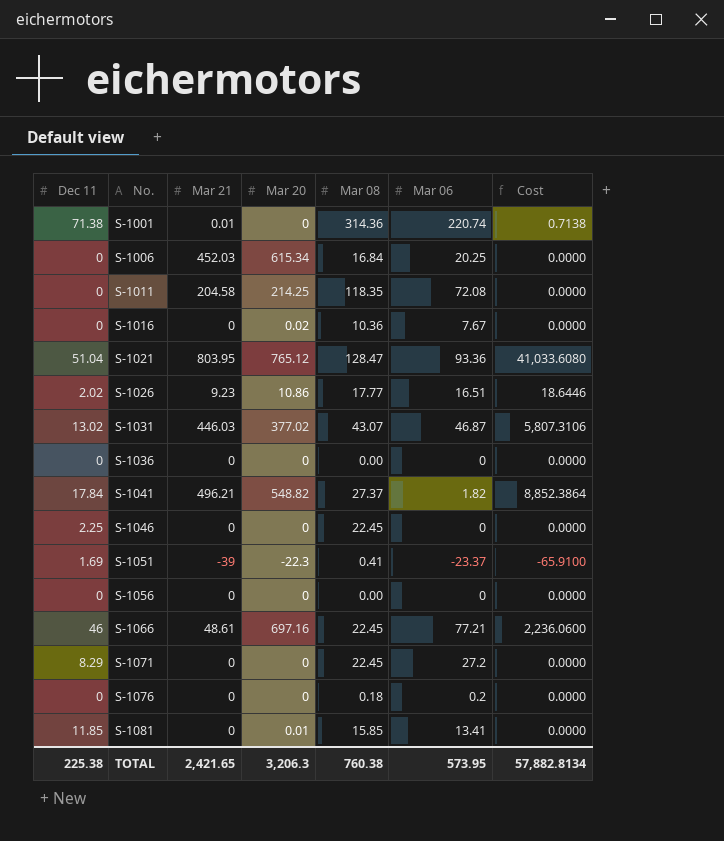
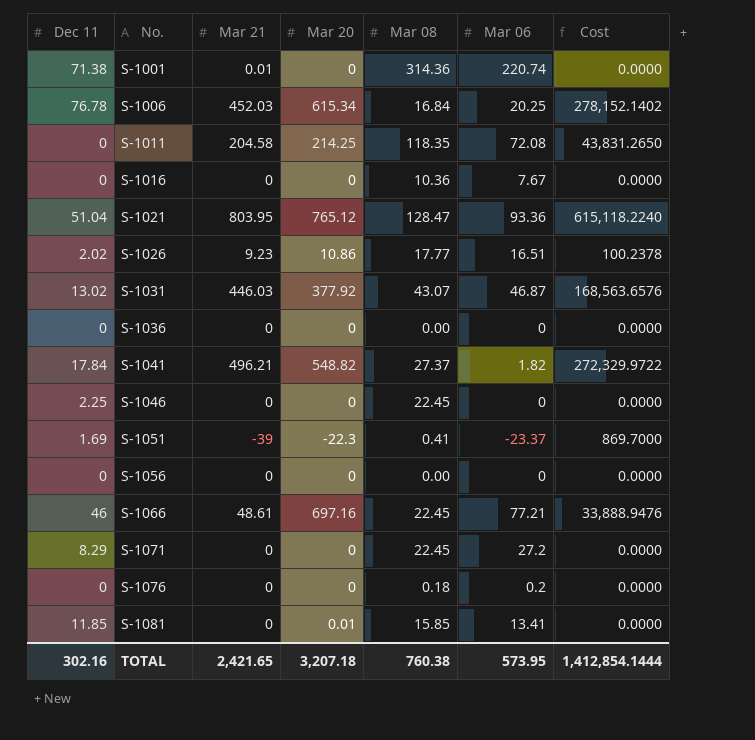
column Cost | formula: [Dec 11] * [Mar 21] -> [Mar 21] * [Mar 20]
S-1006 | Dec 11: 0 -> 76.78
S-1016 | Mar 20: 0.02 -> 0
S-1031 | Mar 20: 377.02 -> 377.92
TOTAL | Dec 11: 225.38 -> 302.16
TOTAL | Mar 20: 3,206.3 -> 3,207.18
TOTAL | Cost: 57,882.8134 -> 1,412,854.1444

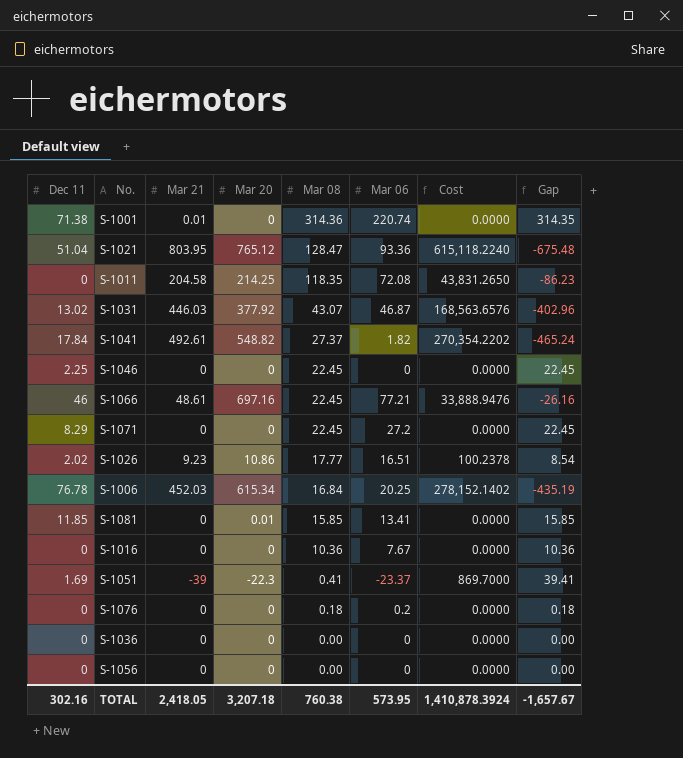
row order: No. ascending -> Mar 08 descending
column Gap | formula: none -> [Mar 08] - [Mar 21]
S-1041 | Mar 21: 496.21 -> 492.61
S-1041 | Cost: 272,329.9722 -> 270,354.2202
TOTAL | Mar 21: 2,421.65 -> 2,418.05
TOTAL | Cost: 1,412,854.1444 -> 1,410,878.3924

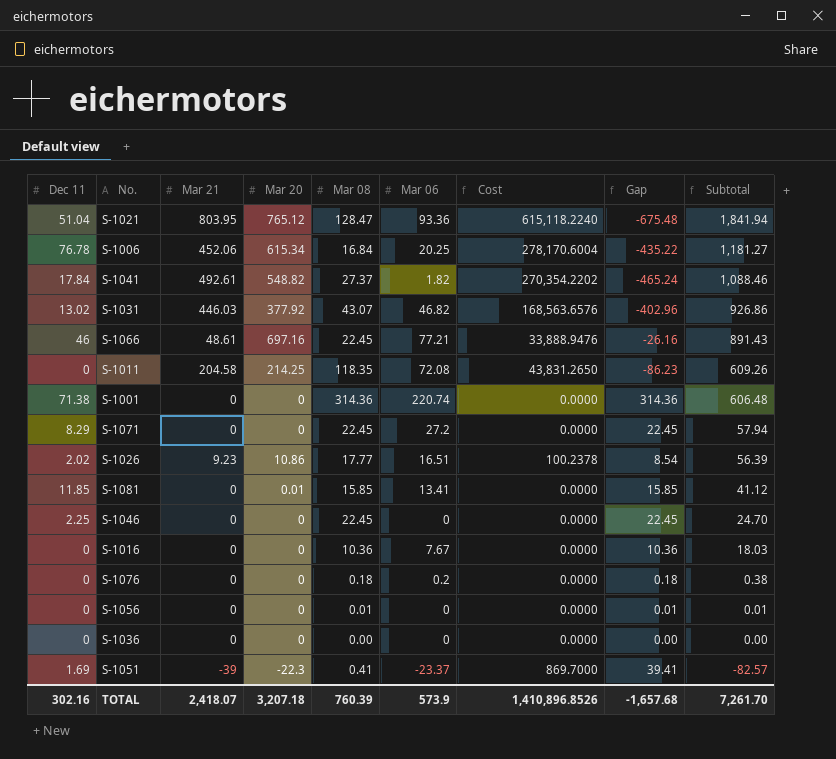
row order: Mar 08 descending -> Subtotal descending
column Subtotal | formula: none -> [Dec 11] + [Mar 21] + [Mar 20] + [Mar 08] + [Mar 06]
S-1006 | Mar 21: 452.03 -> 452.06
S-1006 | Cost: 278,152.1402 -> 278,170.6004
S-1006 | Gap: -435.19 -> -435.22
S-1031 | Mar 06: 46.87 -> 46.82
S-1001 | Mar 21: 0.01 -> 0
S-1001 | Gap: 314.35 -> 314.36
S-1056 | Mar 08: 0.00 -> 0.01
S-1056 | Gap: 0.00 -> 0.01
TOTAL | Mar 21: 2,418.05 -> 2,418.07
TOTAL | Mar 08: 760.38 -> 760.39
TOTAL | Mar 06: 573.95 -> 573.9
TOTAL | Cost: 1,410,878.3924 -> 1,410,896.8526
TOTAL | Gap: -1,657.67 -> -1,657.68

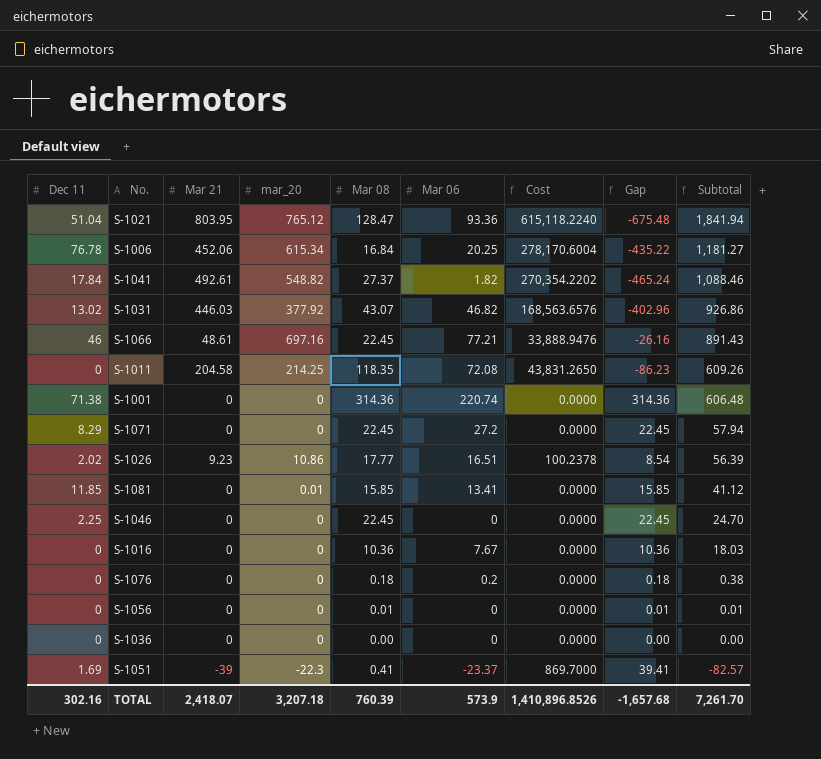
column name: Mar 20 -> mar_20

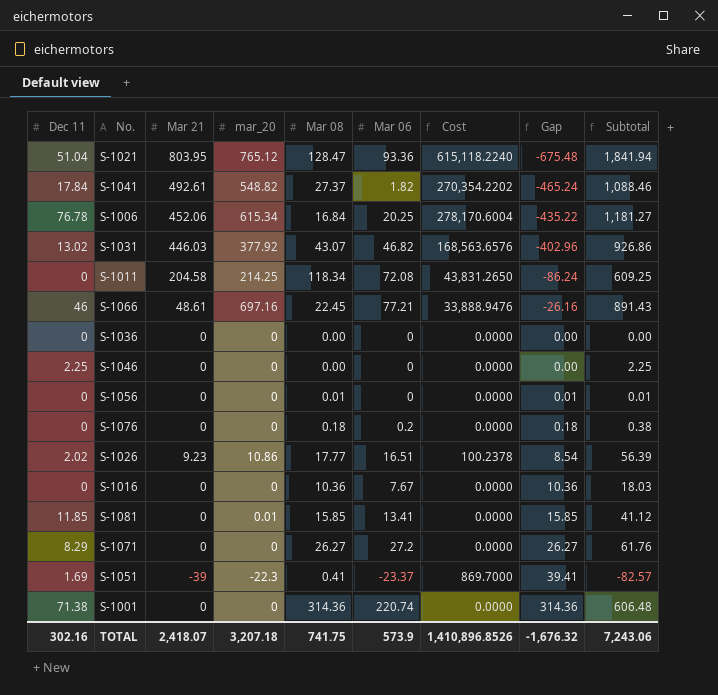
row order: Subtotal descending -> Gap ascending
S-1011 | Mar 08: 118.35 -> 118.34
S-1011 | Gap: -86.23 -> -86.24
S-1011 | Subtotal: 609.26 -> 609.25
S-1046 | Mar 08: 22.45 -> 0.00
S-1046 | Gap: 22.45 -> 0.00
S-1046 | Subtotal: 24.70 -> 2.25
S-1071 | Mar 08: 22.45 -> 26.27
S-1071 | Gap: 22.45 -> 26.27
S-1071 | Subtotal: 57.94 -> 61.76
TOTAL | Mar 08: 760.39 -> 741.75
TOTAL | Gap: -1,657.68 -> -1,676.32
TOTAL | Subtotal: 7,261.70 -> 7,243.06

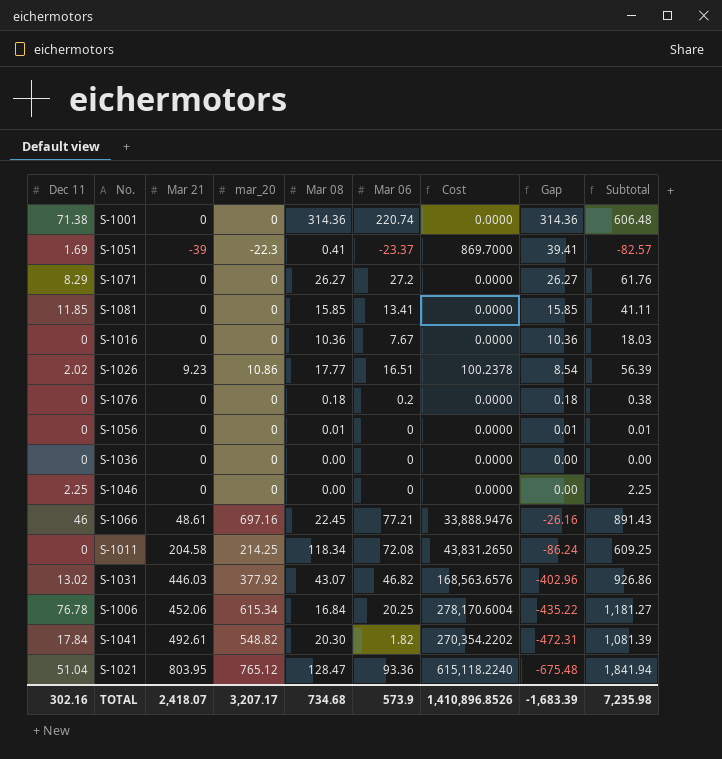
row order: Gap ascending -> Gap descending
S-1081 | mar_20: 0.01 -> 0
S-1081 | Subtotal: 41.12 -> 41.11
S-1041 | Mar 08: 27.37 -> 20.30
S-1041 | Gap: -465.24 -> -472.31
S-1041 | Subtotal: 1,088.46 -> 1,081.39
TOTAL | mar_20: 3,207.18 -> 3,207.17
TOTAL | Mar 08: 741.75 -> 734.68
TOTAL | Gap: -1,676.32 -> -1,683.39
TOTAL | Subtotal: 7,243.06 -> 7,235.98

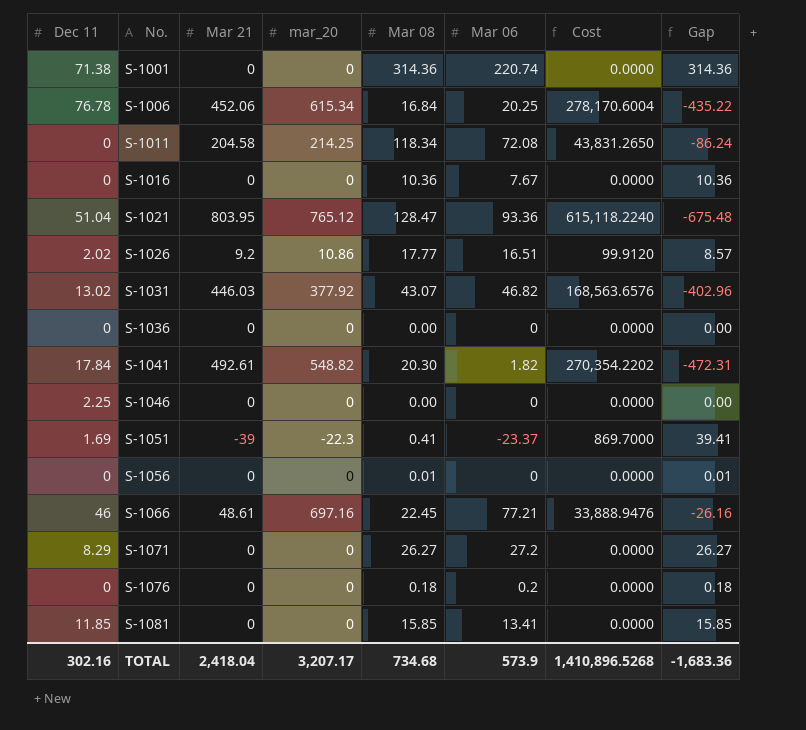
row order: Gap descending -> No. ascending
column Subtotal | formula: [Dec 11] + [Mar 21] + [mar_20] + [Mar 08] + [Mar 06] -> none
S-1026 | Mar 21: 9.23 -> 9.2
S-1026 | Cost: 100.2378 -> 99.9120
S-1026 | Gap: 8.54 -> 8.57
TOTAL | Mar 21: 2,418.07 -> 2,418.04
TOTAL | Cost: 1,410,896.8526 -> 1,410,896.5268
TOTAL | Gap: -1,683.39 -> -1,683.36

